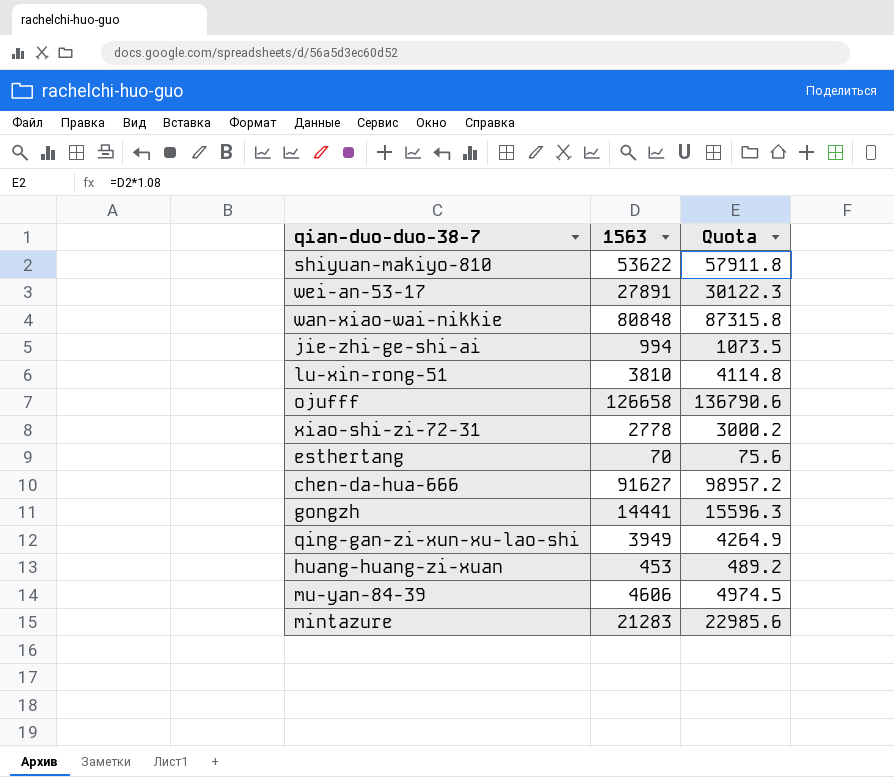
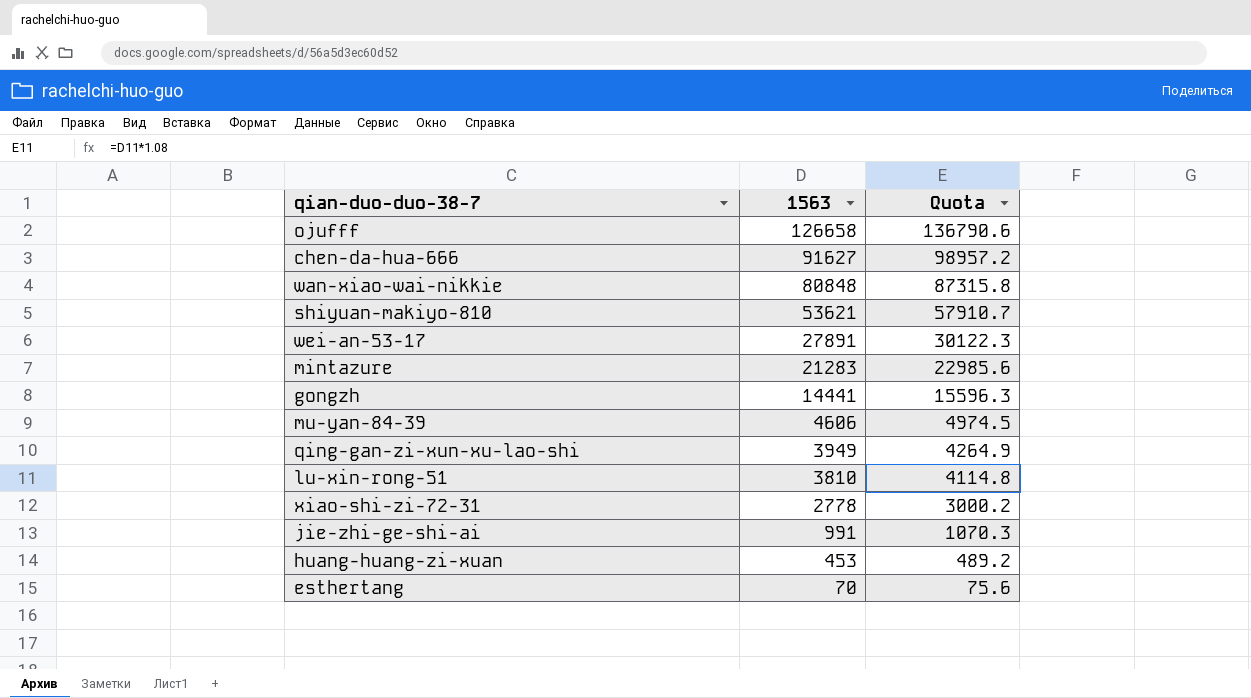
row order: none -> 1563 descending
shiyuan-makiyo-810 | 1563: 53622 -> 53621
shiyuan-makiyo-810 | Quota: 57911.8 -> 57910.7
jie-zhi-ge-shi-ai | 1563: 994 -> 991
jie-zhi-ge-shi-ai | Quota: 1073.5 -> 1070.3

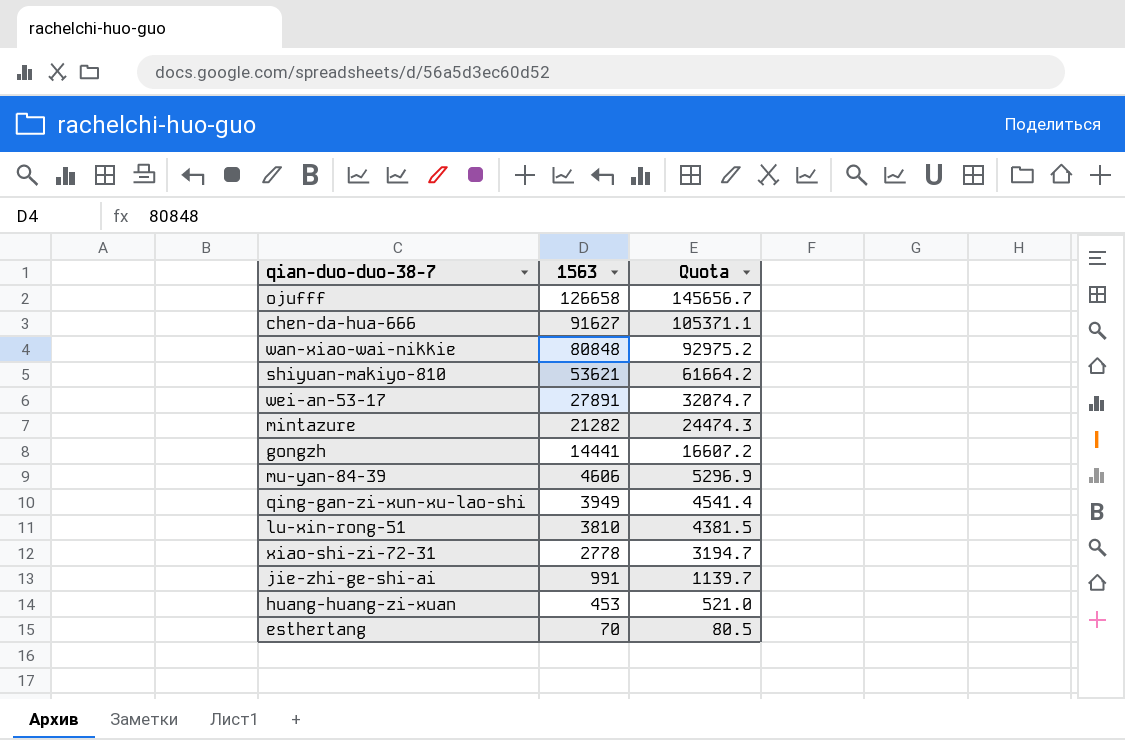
column Quota | formula: [1563] * 1.08 -> [1563] * 1.15
mintazure | 1563: 21283 -> 21282

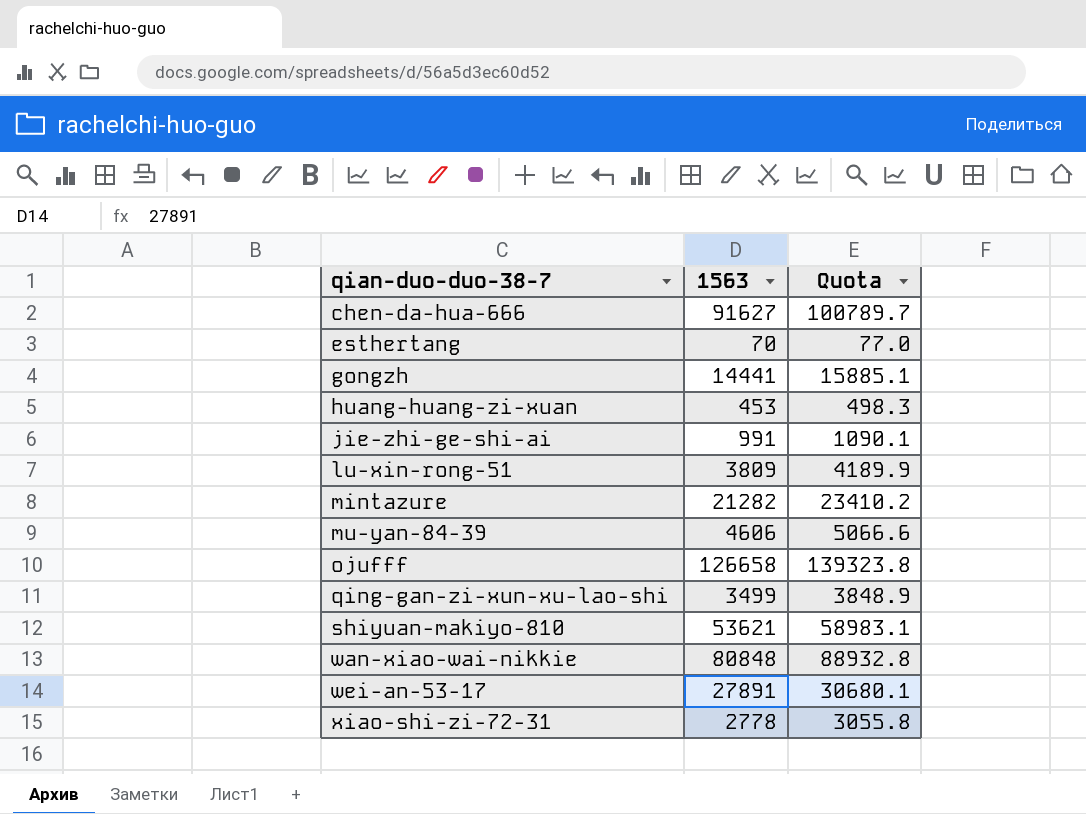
row order: 1563 descending -> qian-duo-duo-38-7 ascending
column Quota | formula: [1563] * 1.15 -> [1563] * 1.1
lu-xin-rong-51 | 1563: 3810 -> 3809
qing-gan-zi-xun-xu-lao-shi | 1563: 3949 -> 3499

